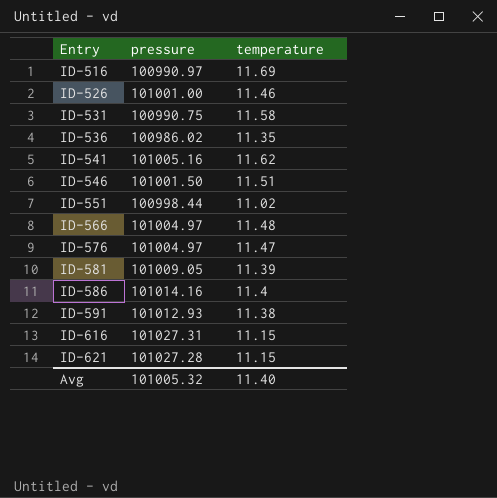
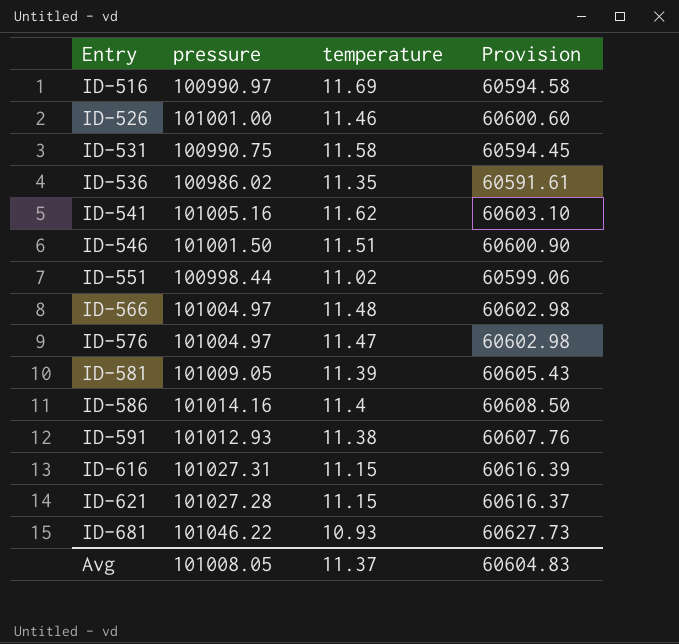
column Provision | formula: none -> [pressure] * 0.6
row ID-681: none -> 101046.22 | 10.93 | 60627.73
Avg | pressure: 101005.32 -> 101008.05
Avg | temperature: 11.40 -> 11.37

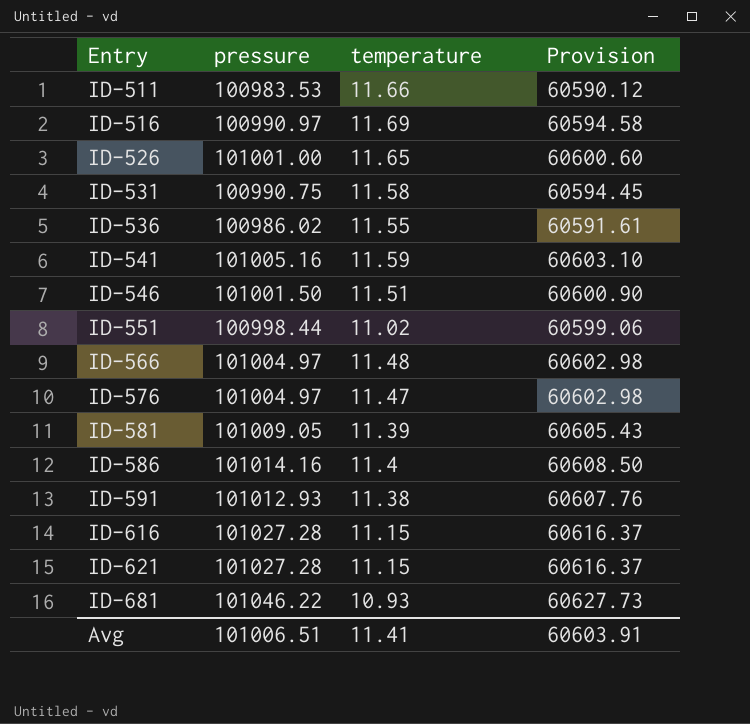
row ID-511: none -> 100983.53 | 11.66 | 60590.12
ID-526 | temperature: 11.46 -> 11.65
ID-536 | temperature: 11.35 -> 11.55
ID-541 | temperature: 11.62 -> 11.59
ID-616 | pressure: 101027.31 -> 101027.28
ID-616 | Provision: 60616.39 -> 60616.37
Avg | pressure: 101008.05 -> 101006.51
Avg | temperature: 11.37 -> 11.41
Avg | Provision: 60604.83 -> 60603.91

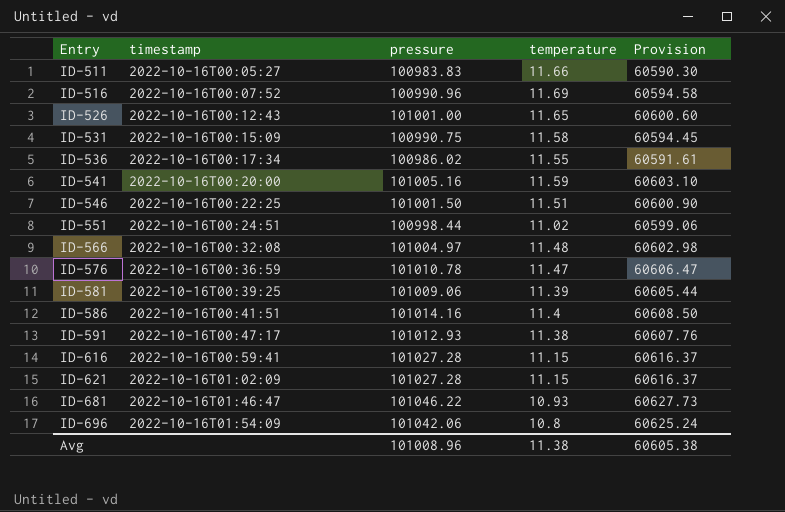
column timestamp | position: none -> 2
ID-511 | pressure: 100983.53 -> 100983.83
ID-511 | Provision: 60590.12 -> 60590.30
ID-516 | pressure: 100990.97 -> 100990.96
ID-576 | pressure: 101004.97 -> 101010.78
ID-576 | Provision: 60602.98 -> 60606.47
ID-581 | pressure: 101009.05 -> 101009.06
ID-581 | Provision: 60605.43 -> 60605.44
row ID-696: none -> 2022-10-16T01:54:09 | 101042.06 | 10.8 | 60625.24
Avg | pressure: 101006.51 -> 101008.96
Avg | temperature: 11.41 -> 11.38
Avg | Provision: 60603.91 -> 60605.38

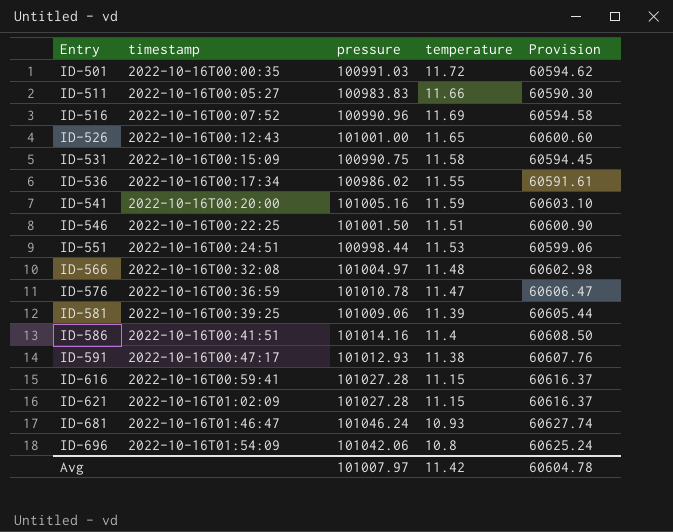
row ID-501: none -> 2022-10-16T00:00:35 | 100991.03 | 11.72 | 60594.62
ID-551 | temperature: 11.02 -> 11.53
ID-681 | pressure: 101046.22 -> 101046.24
ID-681 | Provision: 60627.73 -> 60627.74
Avg | pressure: 101008.96 -> 101007.97
Avg | temperature: 11.38 -> 11.42
Avg | Provision: 60605.38 -> 60604.78

